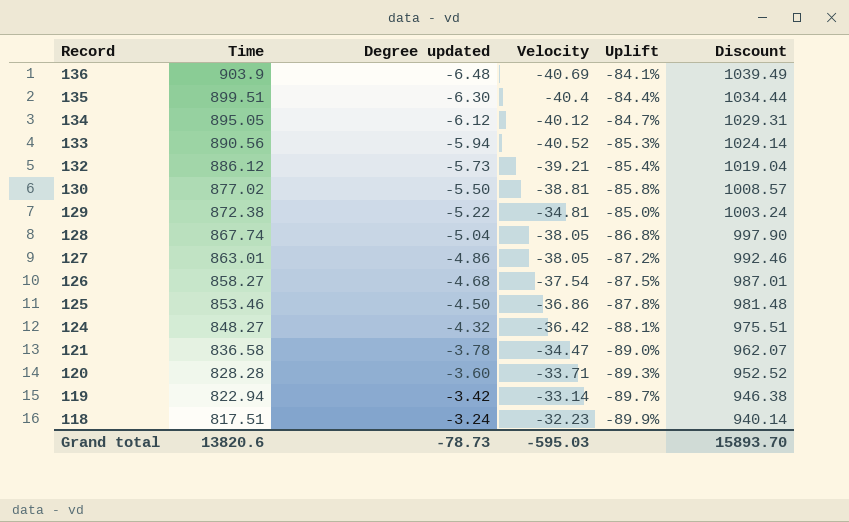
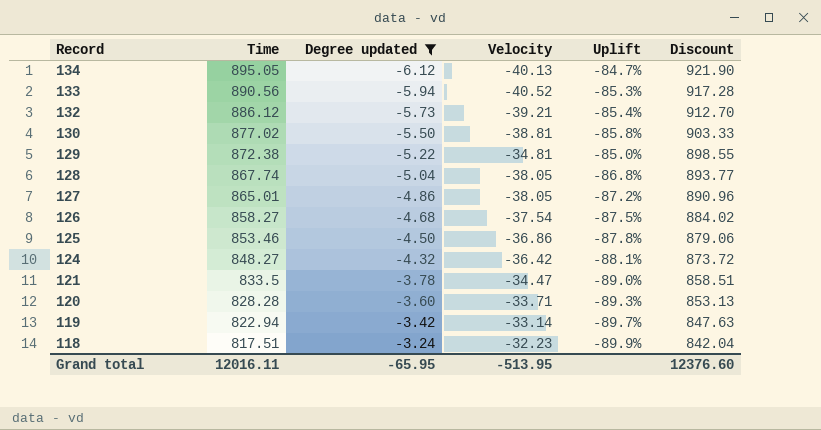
filter: none -> Degree updated >= -6.12
column Discount | formula: [Time] * 1.15 -> [Time] * 1.03
134 | Velocity: -40.12 -> -40.13
127 | Time: 863.01 -> 865.01
121 | Time: 836.58 -> 833.5
Grand total | Time: 13820.6 -> 12016.11
Grand total | Degree updated: -78.73 -> -65.95
Grand total | Velocity: -595.03 -> -513.95
Grand total | Discount: 15893.70 -> 12376.60

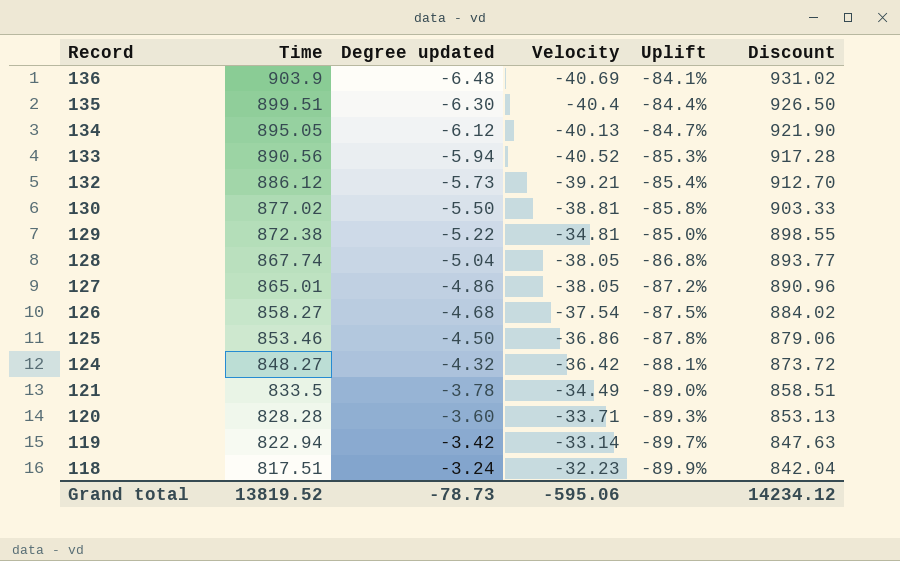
filter: Degree updated >= -6.12 -> none
121 | Velocity: -34.47 -> -34.49
Grand total | Time: 12016.11 -> 13819.52
Grand total | Degree updated: -65.95 -> -78.73
Grand total | Velocity: -513.95 -> -595.06
Grand total | Discount: 12376.60 -> 14234.12

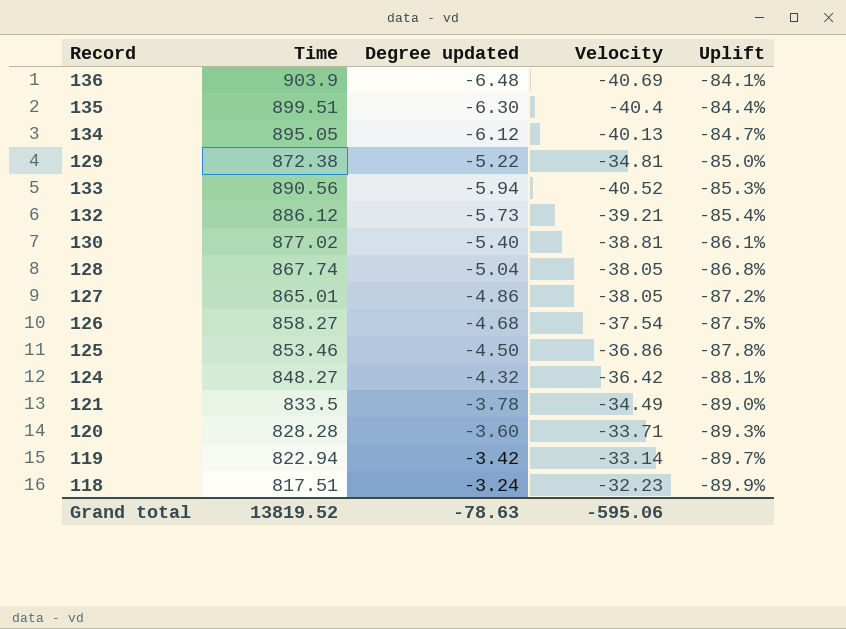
row order: Record descending -> Uplift descending
column Discount | formula: [Time] * 1.03 -> none
130 | Degree updated: -5.50 -> -5.40
130 | Uplift: -85.8% -> -86.1%
Grand total | Degree updated: -78.73 -> -78.63

